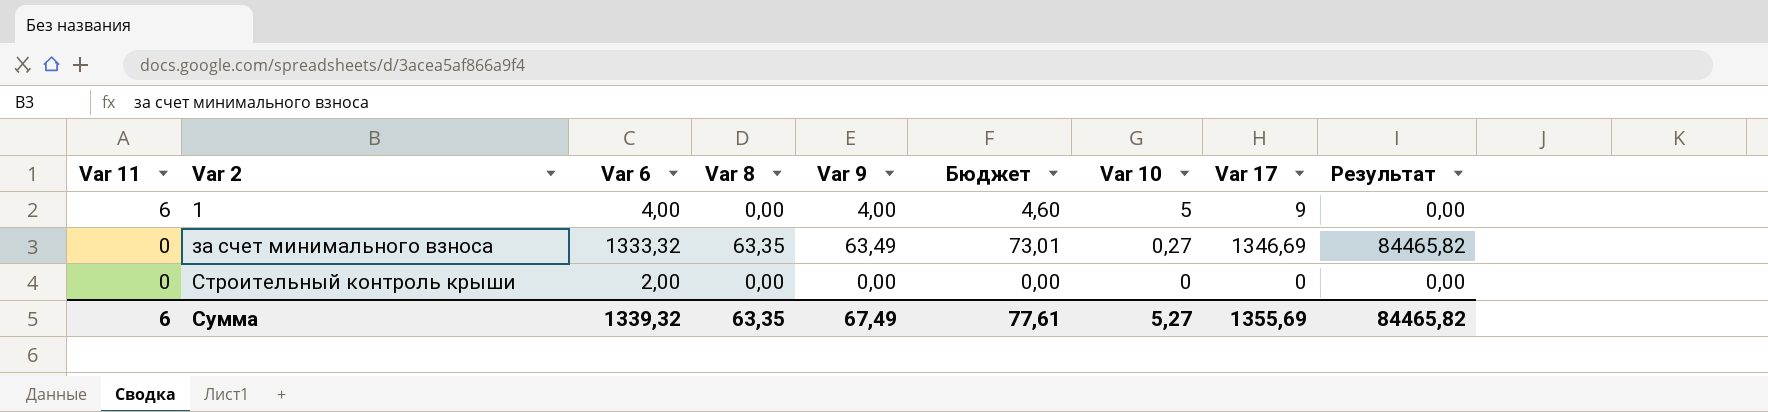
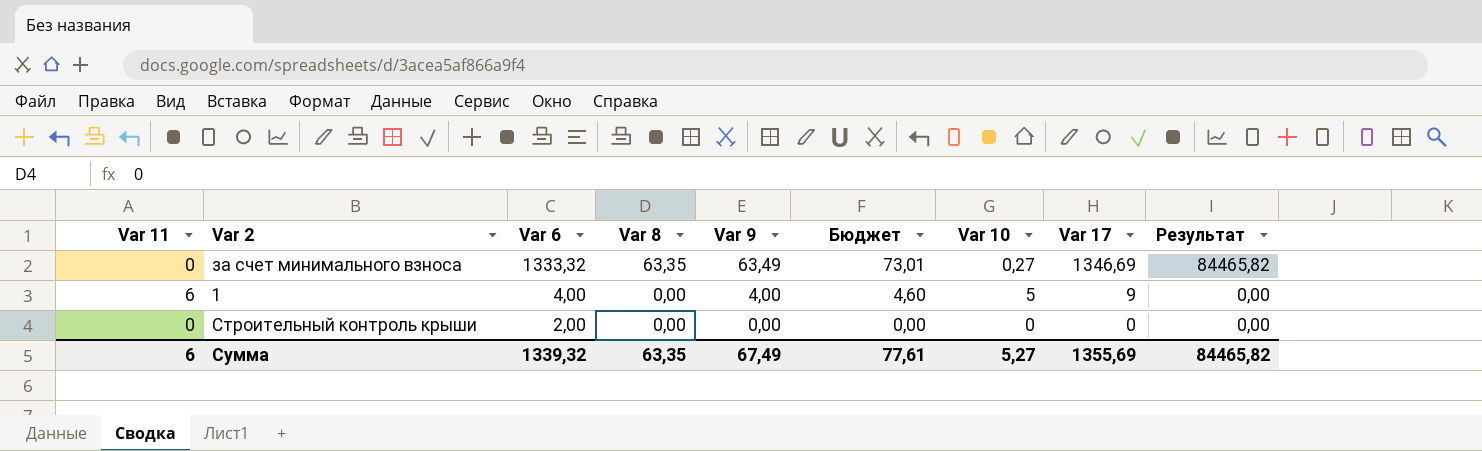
row order: Var 11 descending -> Var 6 descending

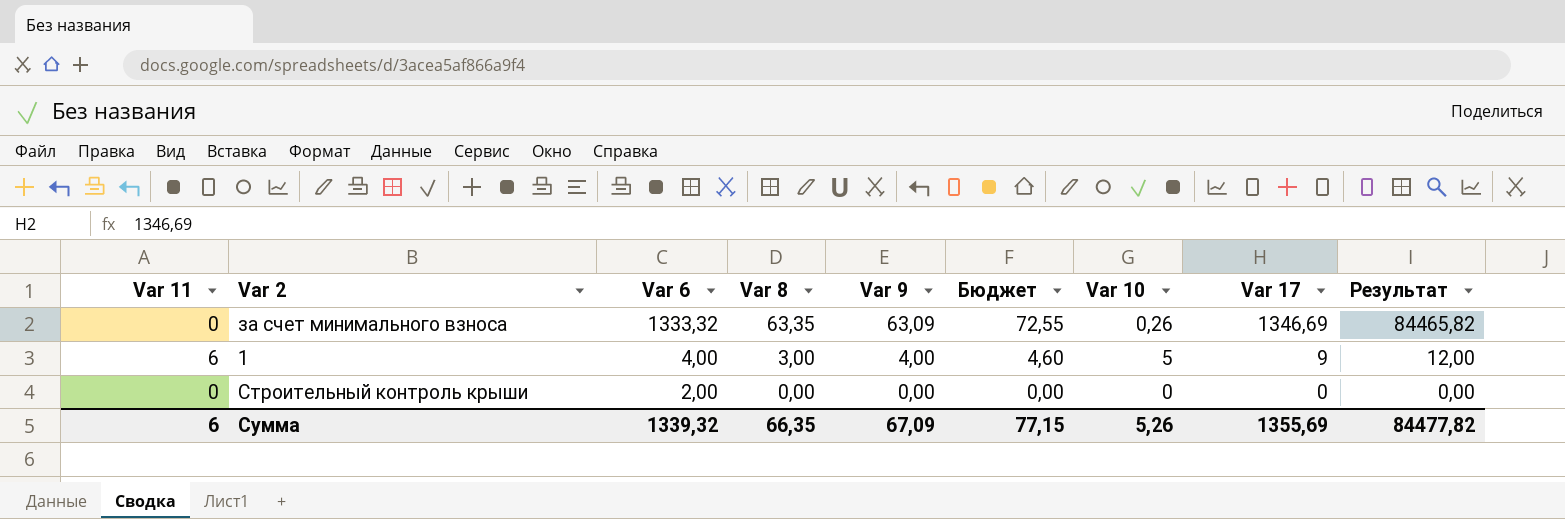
за счет минимального взноса | Var 9: 63,49 -> 63,09
за счет минимального взноса | Бюджет: 73,01 -> 72,55
за счет минимального взноса | Var 10: 0,27 -> 0,26
1 | Var 8: 0,00 -> 3,00
1 | Результат: 0,00 -> 12,00
Сумма | Var 8: 63,35 -> 66,35
Сумма | Var 9: 67,49 -> 67,09
Сумма | Бюджет: 77,61 -> 77,15
Сумма | Var 10: 5,27 -> 5,26
Сумма | Результат: 84465,82 -> 84477,82

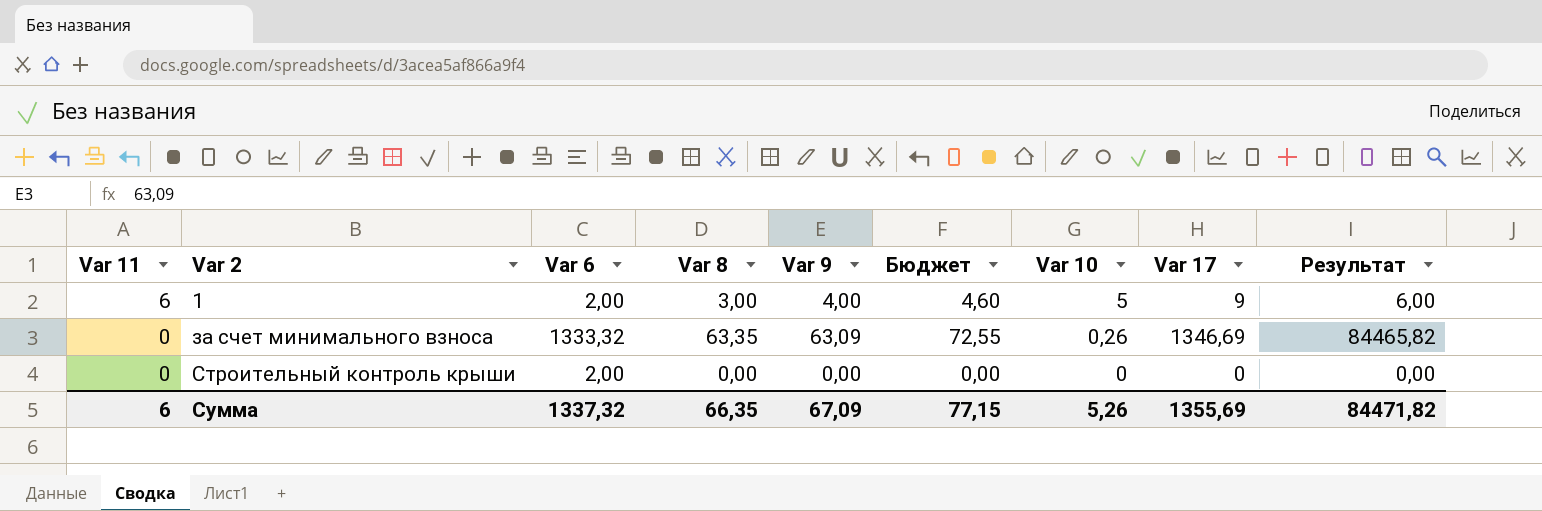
row order: Var 6 descending -> Var 11 descending
1 | Var 6: 4,00 -> 2,00
1 | Результат: 12,00 -> 6,00
Сумма | Var 6: 1339,32 -> 1337,32
Сумма | Результат: 84477,82 -> 84471,82

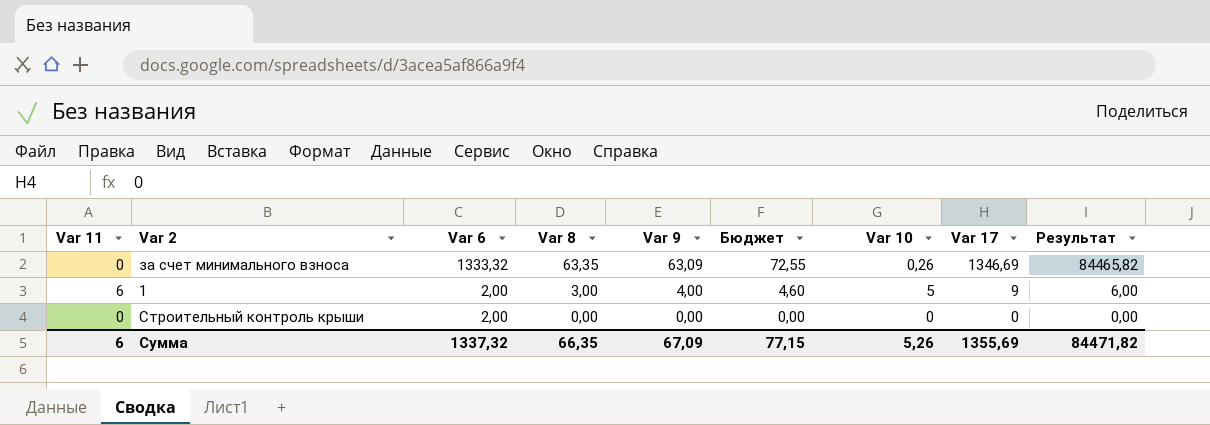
row order: Var 11 descending -> Var 6 descending

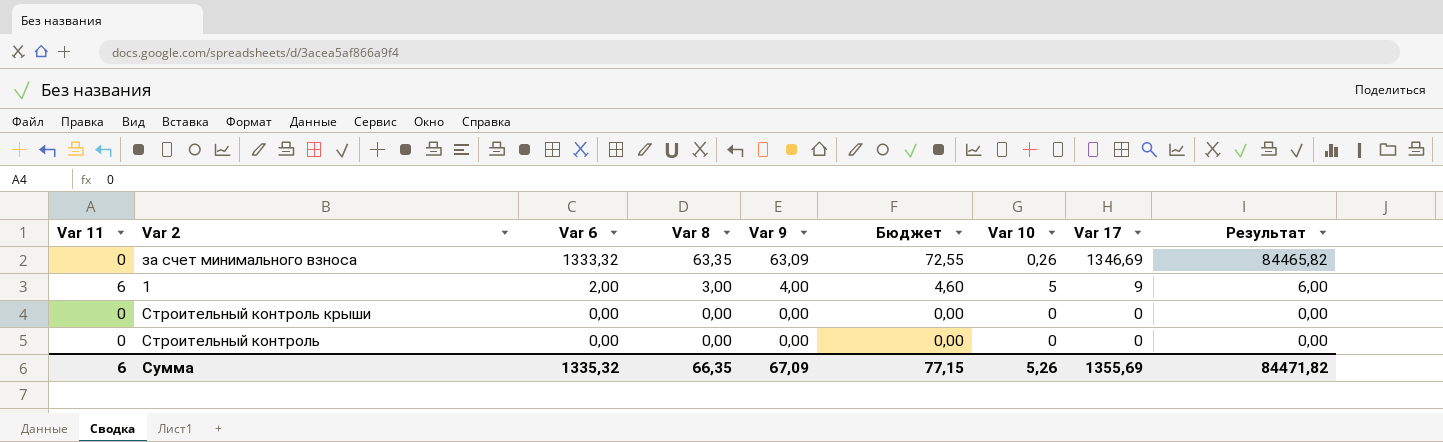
Строительный контроль крыши | Var 6: 2,00 -> 0,00
row Строительный контроль: none -> 0 | 0,00 | 0,00 | 0,00 | 0,00 | 0 | 0 | 0,00
Сумма | Var 6: 1337,32 -> 1335,32

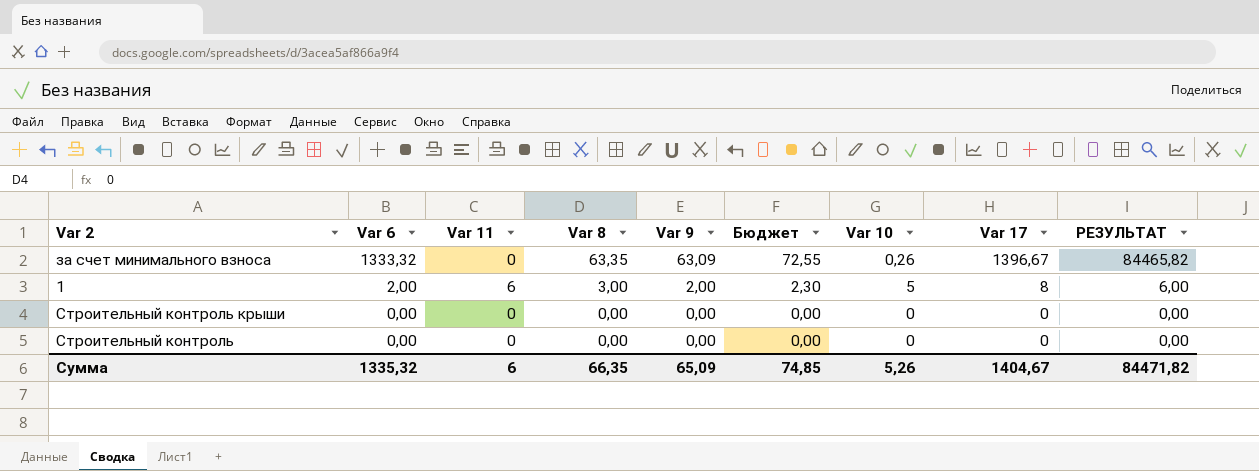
column Var 11 | position: 1 -> 3
column name: Результат -> РЕЗУЛЬТАТ
за счет минимального взноса | Var 17: 1346,69 -> 1396,67
1 | Var 9: 4,00 -> 2,00
1 | Бюджет: 4,60 -> 2,30
1 | Var 17: 9 -> 8
Сумма | Var 9: 67,09 -> 65,09
Сумма | Бюджет: 77,15 -> 74,85
Сумма | Var 17: 1355,69 -> 1404,67

